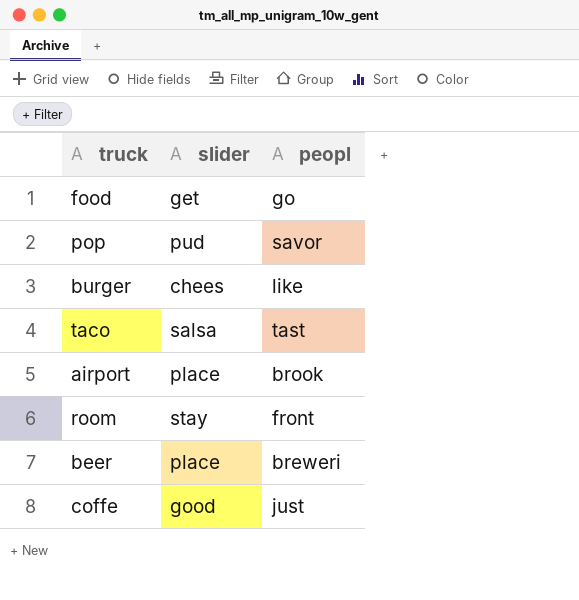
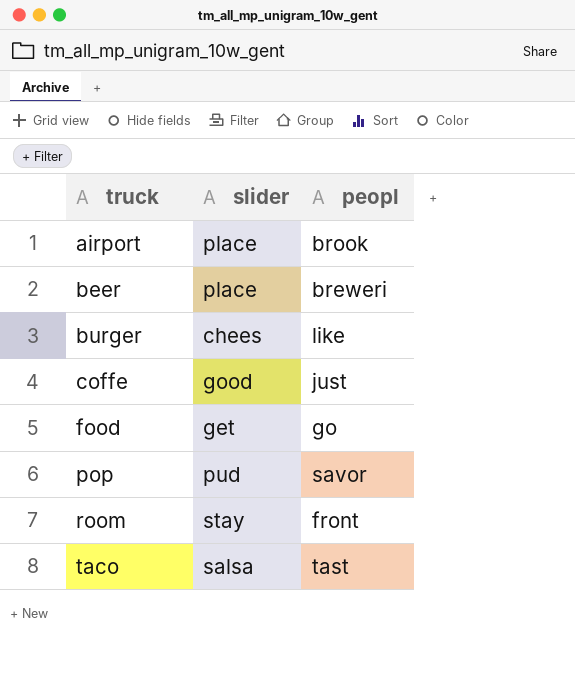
row order: none -> truck ascending

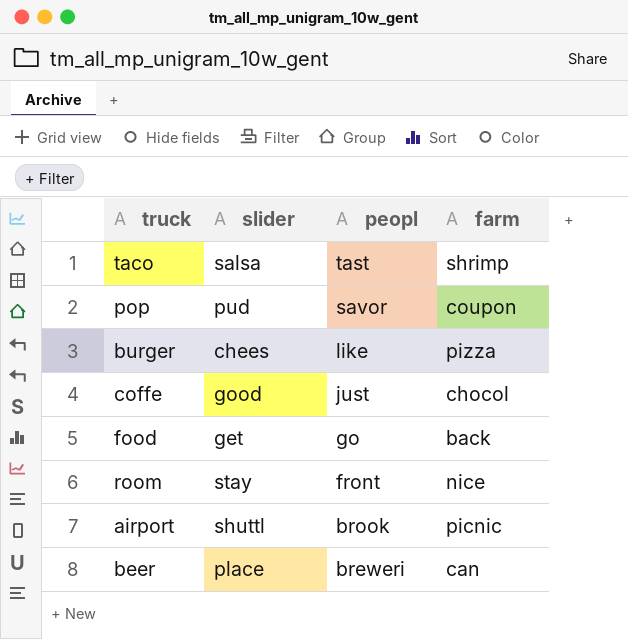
row order: truck ascending -> peopl descending
column farm | position: none -> 4
airport | slider: place -> shuttl

